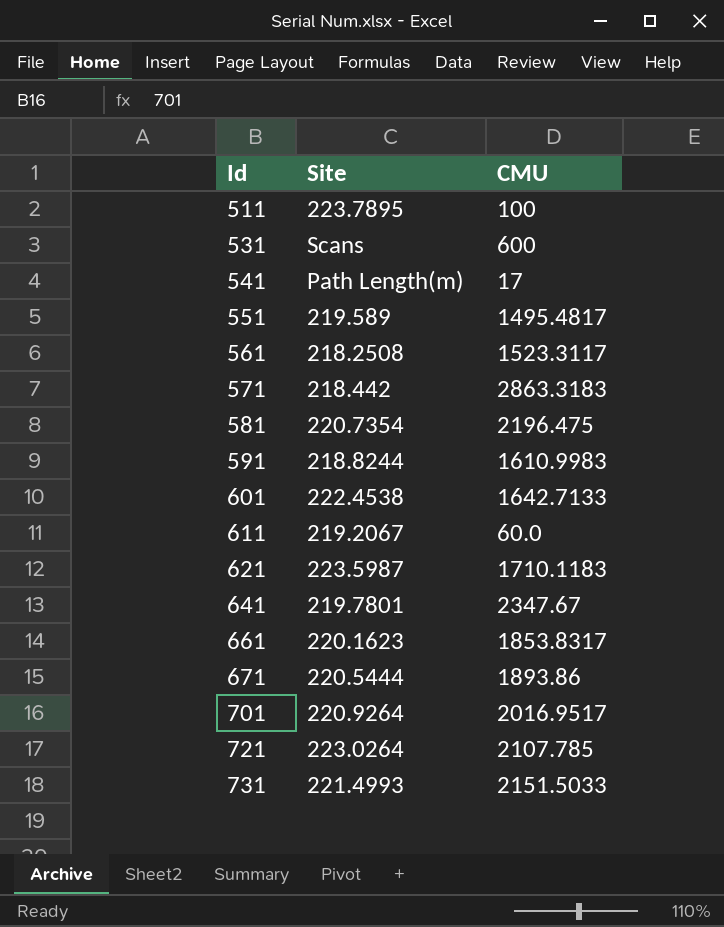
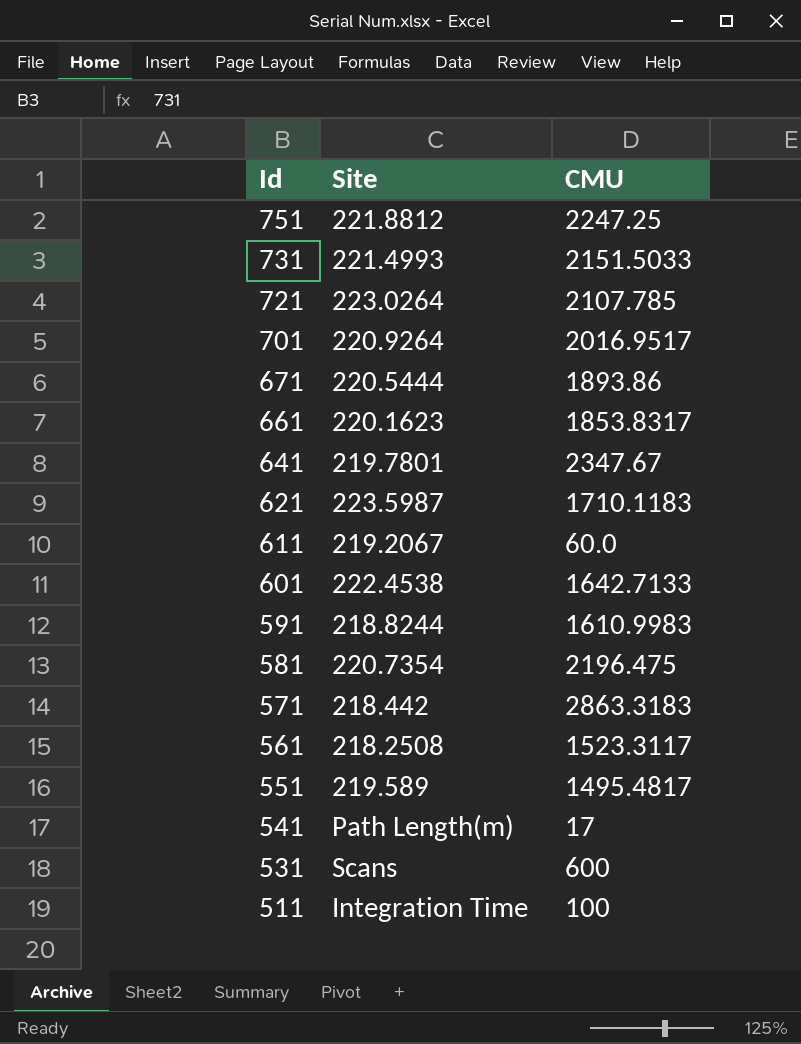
row order: Id ascending -> Id descending
row 751: none -> 221.8812 | 2247.25
511 | Site: 223.7895 -> Integration Time

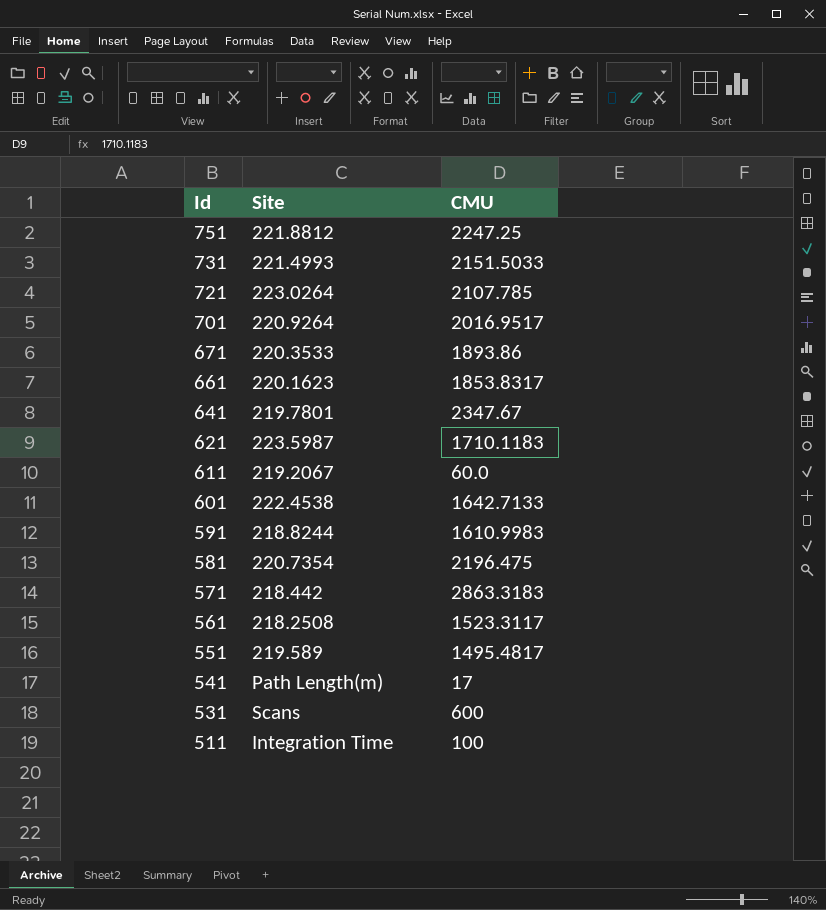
671 | Site: 220.5444 -> 220.3533

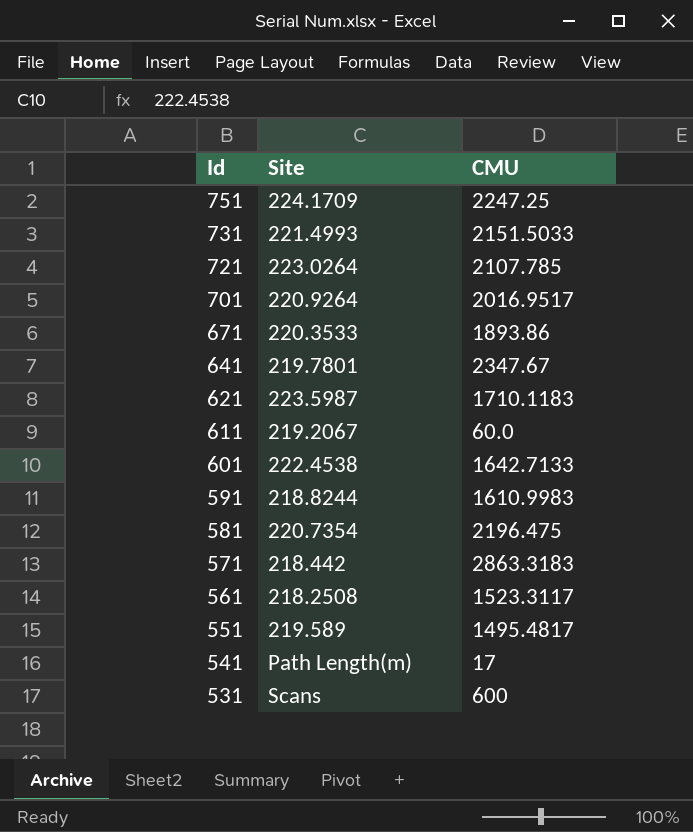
row 661: 220.1623 | 1853.8317 -> none
row 511: Integration Time | 100 -> none
751 | Site: 221.8812 -> 224.1709

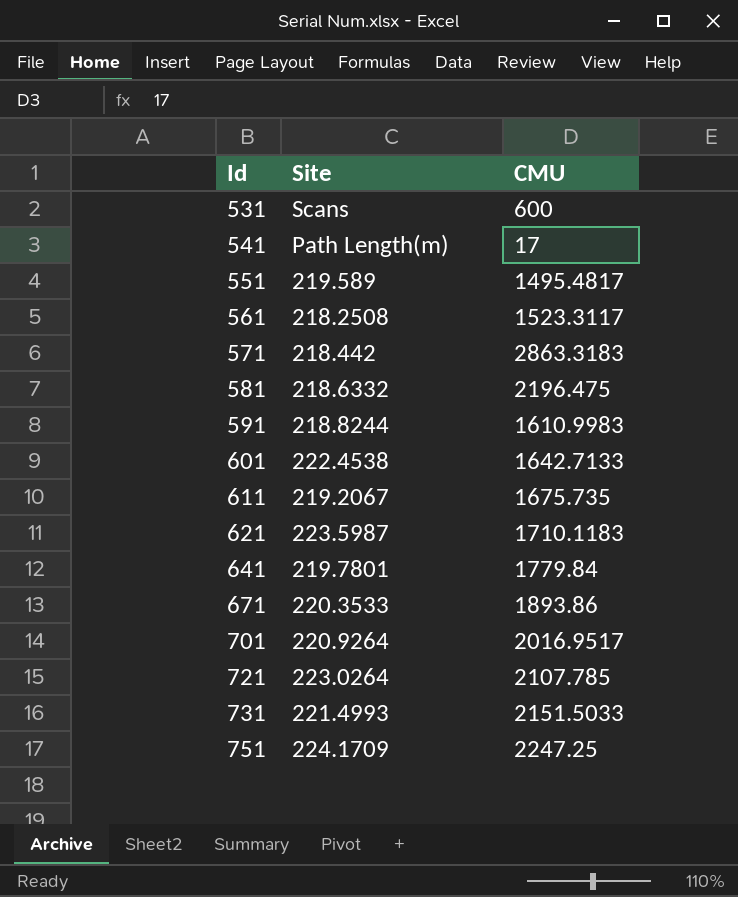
row order: Id descending -> Id ascending
581 | Site: 220.7354 -> 218.6332
611 | CMU: 60.0 -> 1675.735
641 | CMU: 2347.67 -> 1779.84

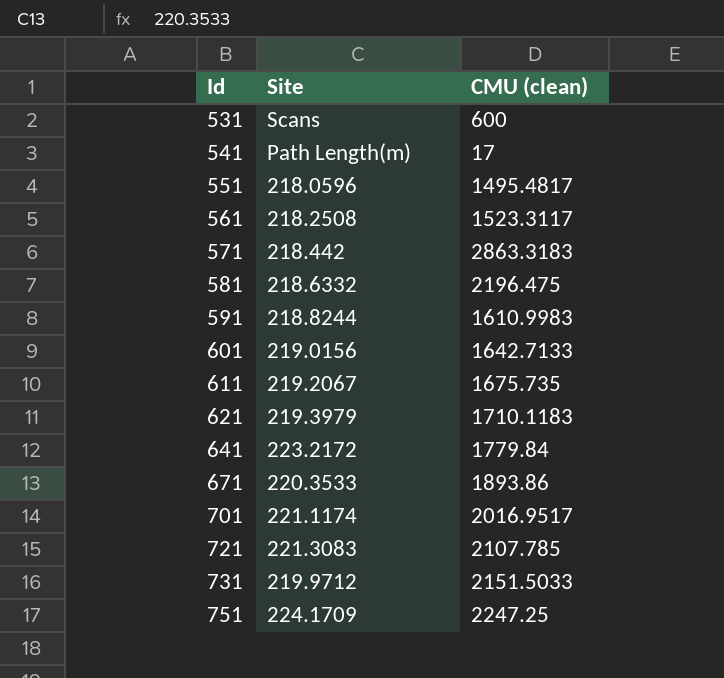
column name: CMU -> CMU (clean)
551 | Site: 219.589 -> 218.0596
601 | Site: 222.4538 -> 219.0156
621 | Site: 223.5987 -> 219.3979
641 | Site: 219.7801 -> 223.2172
701 | Site: 220.9264 -> 221.1174
721 | Site: 223.0264 -> 221.3083
731 | Site: 221.4993 -> 219.9712

